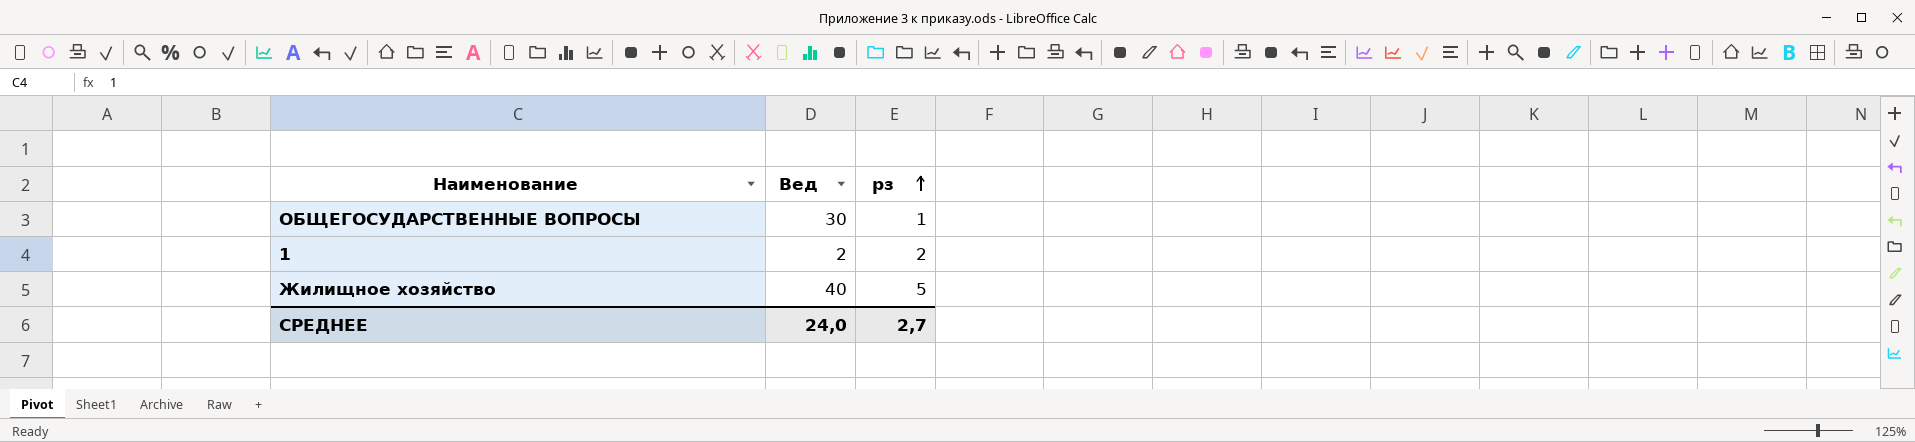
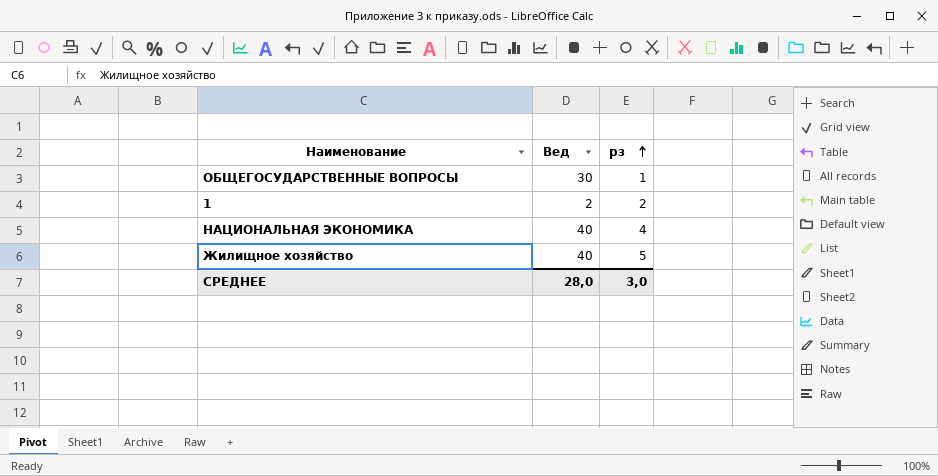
row НАЦИОНАЛЬНАЯ ЭКОНОМИКА: none -> 40 | 4
СРЕДНЕЕ | Вед: 24,0 -> 28,0
СРЕДНЕЕ | рз: 2,7 -> 3,0

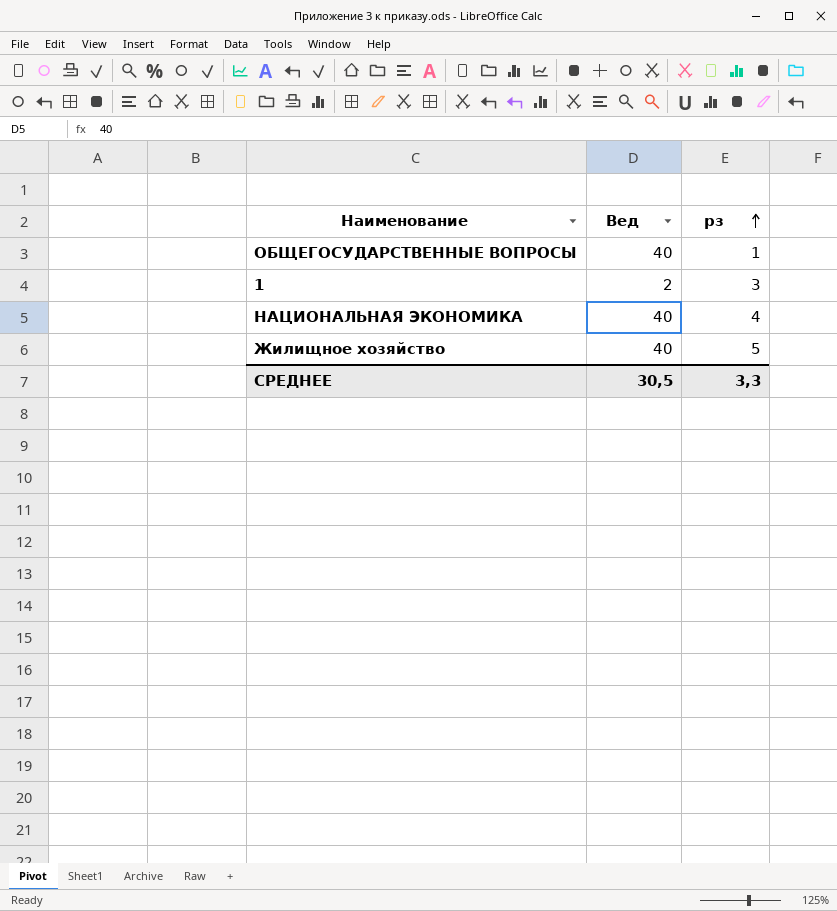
ОБЩЕГОСУДАРСТВЕННЫЕ ВОПРОСЫ | Вед: 30 -> 40
1 | рз: 2 -> 3
СРЕДНЕЕ | Вед: 28,0 -> 30,5
СРЕДНЕЕ | рз: 3,0 -> 3,3

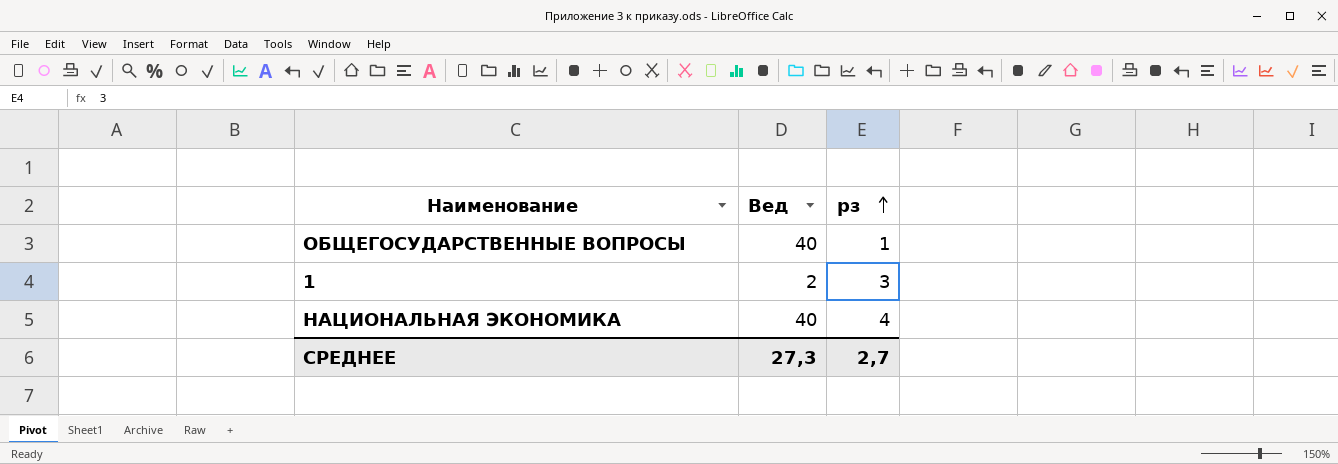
row Жилищное хозяйство: 40 | 5 -> none
СРЕДНЕЕ | Вед: 30,5 -> 27,3
СРЕДНЕЕ | рз: 3,3 -> 2,7

